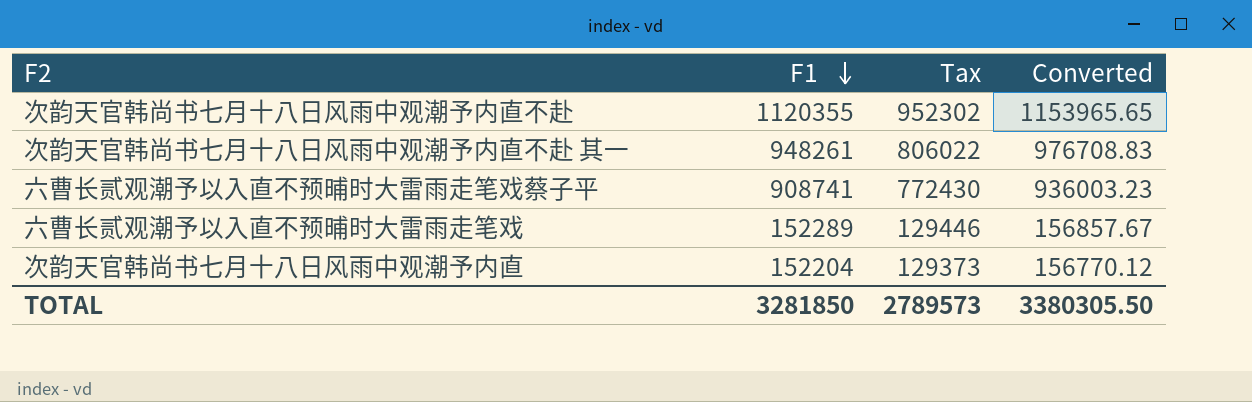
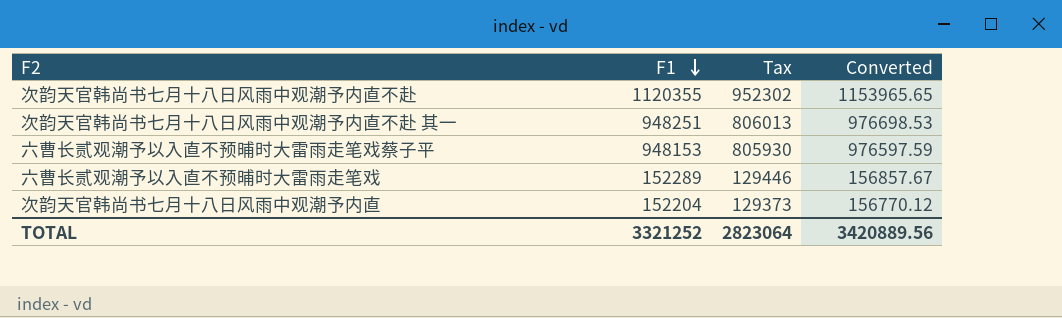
次韵天官韩尚书七月十八日风雨中观潮予内直不赴 其一 | F1: 948261 -> 948251
次韵天官韩尚书七月十八日风雨中观潮予内直不赴 其一 | Tax: 806022 -> 806013
次韵天官韩尚书七月十八日风雨中观潮予内直不赴 其一 | Converted: 976708.83 -> 976698.53
六曹长贰观潮予以入直不预晡时大雷雨走笔戏蔡子平 | F1: 908741 -> 948153
六曹长贰观潮予以入直不预晡时大雷雨走笔戏蔡子平 | Tax: 772430 -> 805930
六曹长贰观潮予以入直不预晡时大雷雨走笔戏蔡子平 | Converted: 936003.23 -> 976597.59
TOTAL | F1: 3281850 -> 3321252
TOTAL | Tax: 2789573 -> 2823064
TOTAL | Converted: 3380305.50 -> 3420889.56

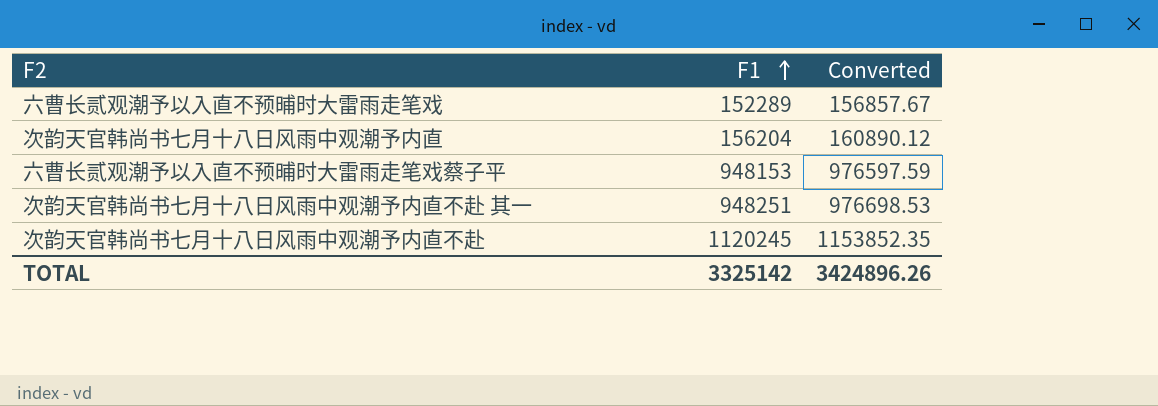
row order: F1 descending -> F1 ascending
column Tax | formula: [F1] * 0.85 -> none
次韵天官韩尚书七月十八日风雨中观潮予内直 | F1: 152204 -> 156204
次韵天官韩尚书七月十八日风雨中观潮予内直 | Converted: 156770.12 -> 160890.12
次韵天官韩尚书七月十八日风雨中观潮予内直不赴 | F1: 1120355 -> 1120245
次韵天官韩尚书七月十八日风雨中观潮予内直不赴 | Converted: 1153965.65 -> 1153852.35
TOTAL | F1: 3321252 -> 3325142
TOTAL | Converted: 3420889.56 -> 3424896.26

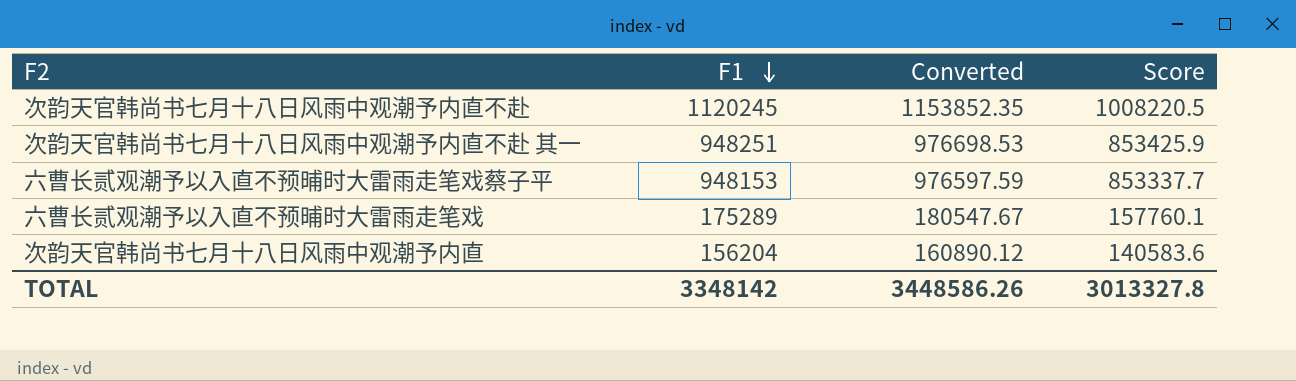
row order: F1 ascending -> F1 descending
column Score | formula: none -> [F1] * 0.9
六曹长贰观潮予以入直不预晡时大雷雨走笔戏 | F1: 152289 -> 175289
六曹长贰观潮予以入直不预晡时大雷雨走笔戏 | Converted: 156857.67 -> 180547.67
TOTAL | F1: 3325142 -> 3348142
TOTAL | Converted: 3424896.26 -> 3448586.26

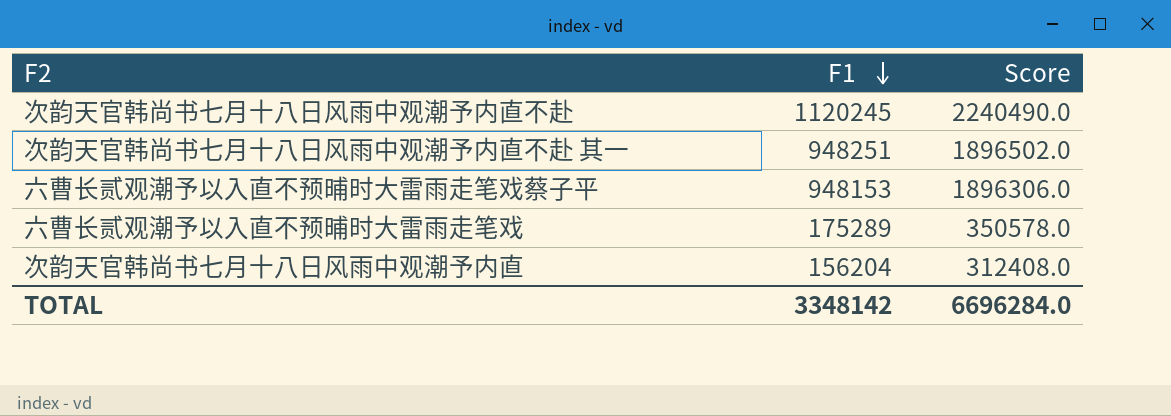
column Converted | formula: [F1] * 1.03 -> none
column Score | formula: [F1] * 0.9 -> [F1] * 2
TOTAL | Score: 3013327.8 -> 6696284.0

